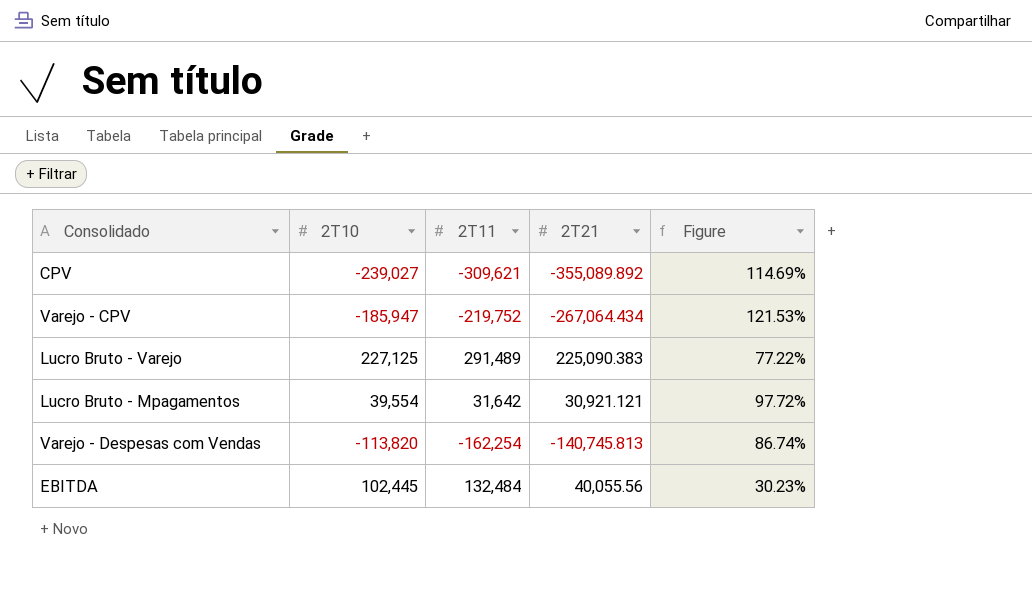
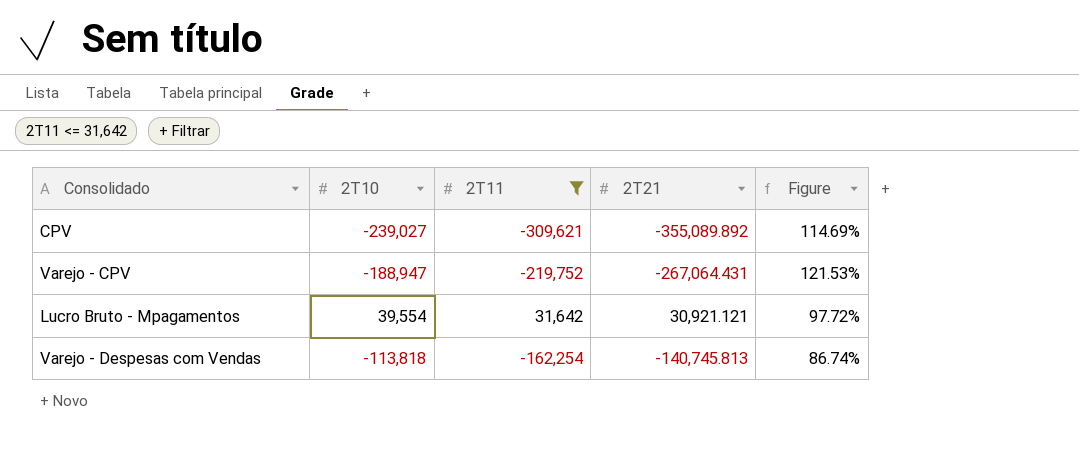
filter: none -> 2T11 <= 31,642
Varejo - CPV | 2T10: -185,947 -> -188,947
Varejo - CPV | 2T21: -267,064.434 -> -267,064.431
Varejo - Despesas com Vendas | 2T10: -113,820 -> -113,818

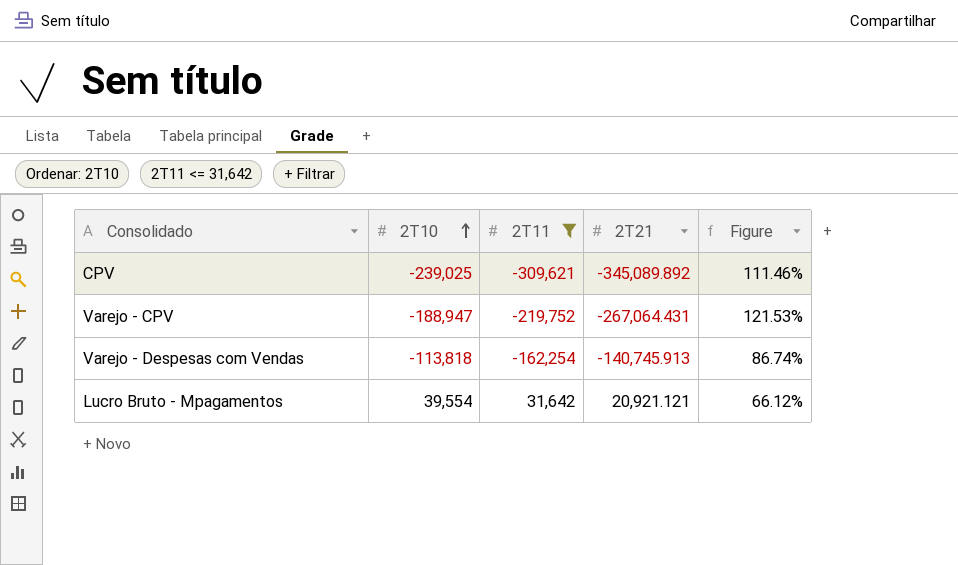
row order: none -> 2T10 ascending
CPV | 2T10: -239,027 -> -239,025
CPV | 2T21: -355,089.892 -> -345,089.892
CPV | Figure: 114.69% -> 111.46%
Varejo - Despesas com Vendas | 2T21: -140,745.813 -> -140,745.913
Lucro Bruto - Mpagamentos | 2T21: 30,921.121 -> 20,921.121
Lucro Bruto - Mpagamentos | Figure: 97.72% -> 66.12%

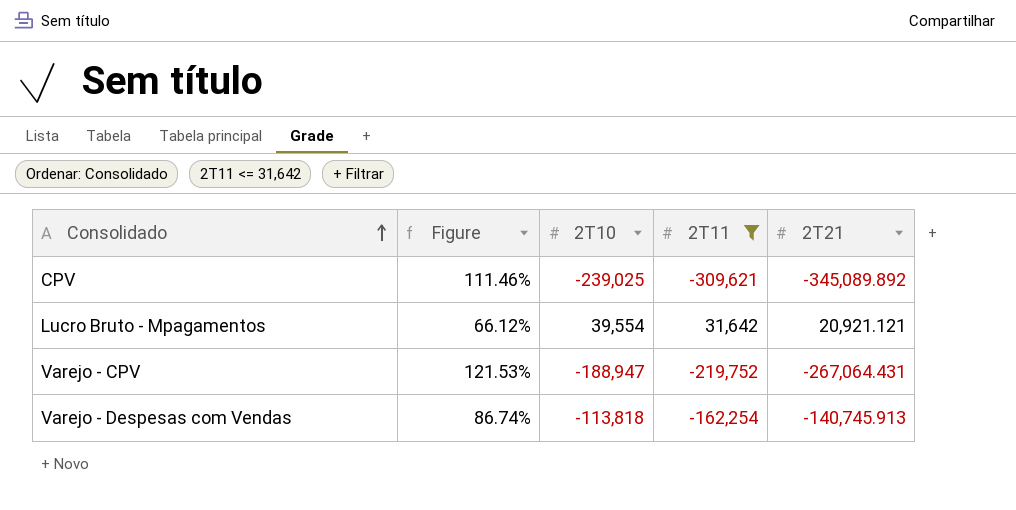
row order: 2T10 ascending -> Consolidado ascending
column Figure | position: 5 -> 2

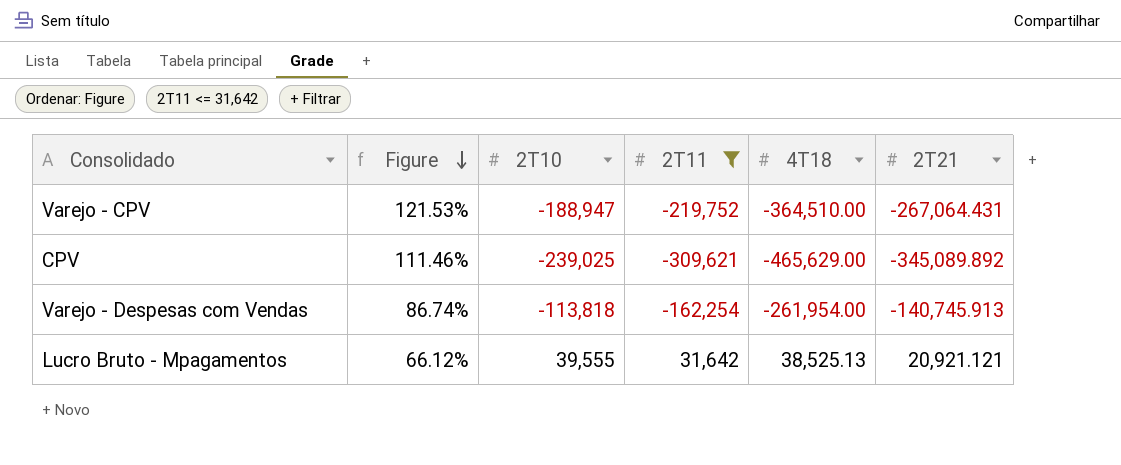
row order: Consolidado ascending -> Figure descending
column 4T18 | position: none -> 5
Lucro Bruto - Mpagamentos | 2T10: 39,554 -> 39,555

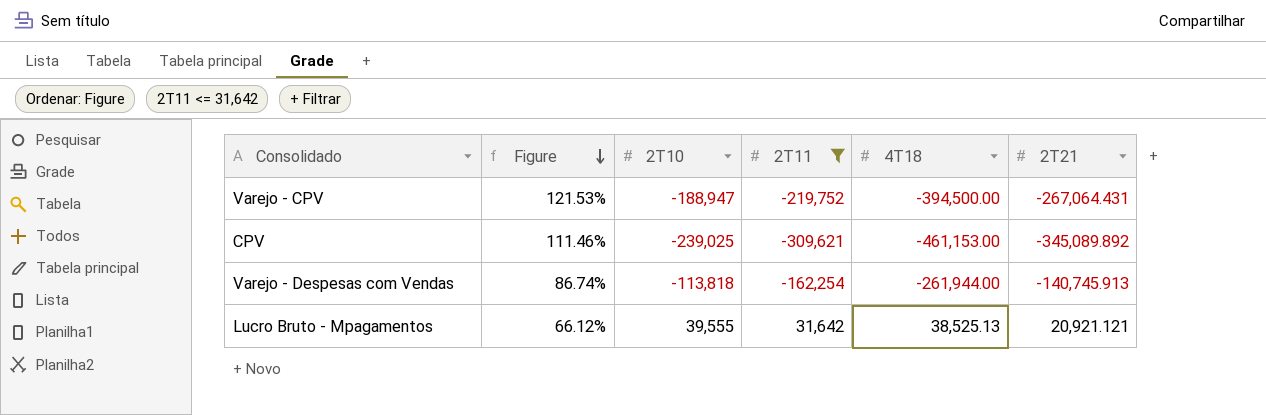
Varejo - CPV | 4T18: -364,510.00 -> -394,500.00
CPV | 4T18: -465,629.00 -> -461,153.00
Varejo - Despesas com Vendas | 4T18: -261,954.00 -> -261,944.00

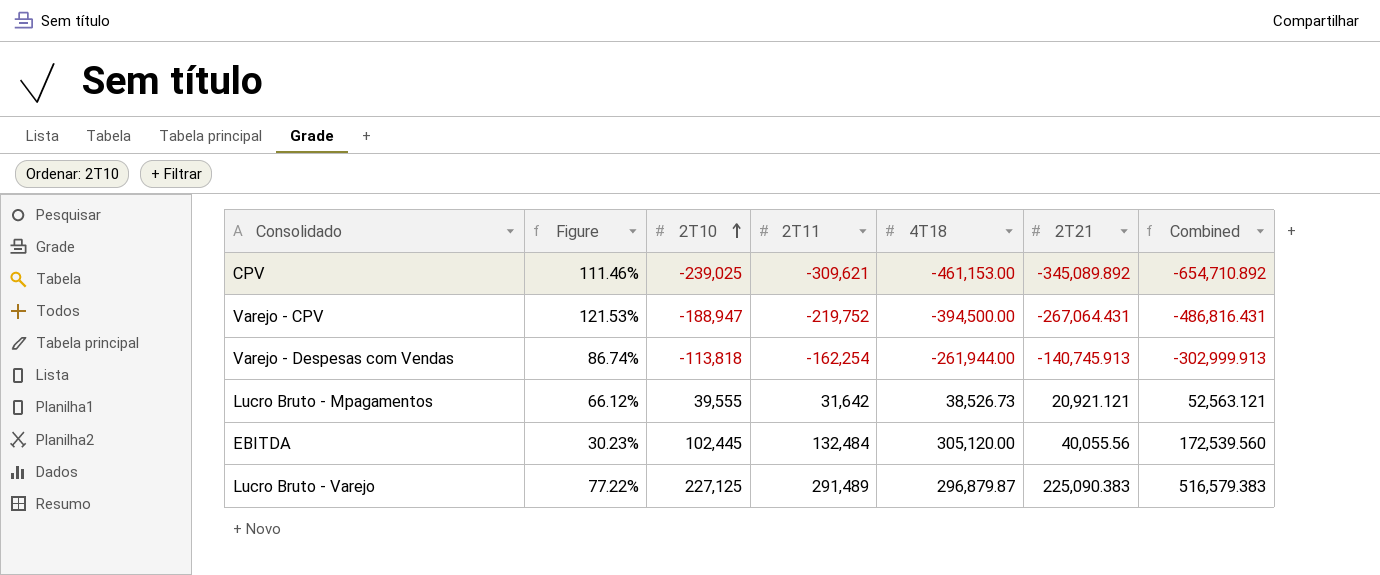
filter: 2T11 <= 31,642 -> none
row order: Figure descending -> 2T10 ascending
column Combined | formula: none -> [2T11] + [2T21]
Lucro Bruto - Mpagamentos | 4T18: 38,525.13 -> 38,526.73

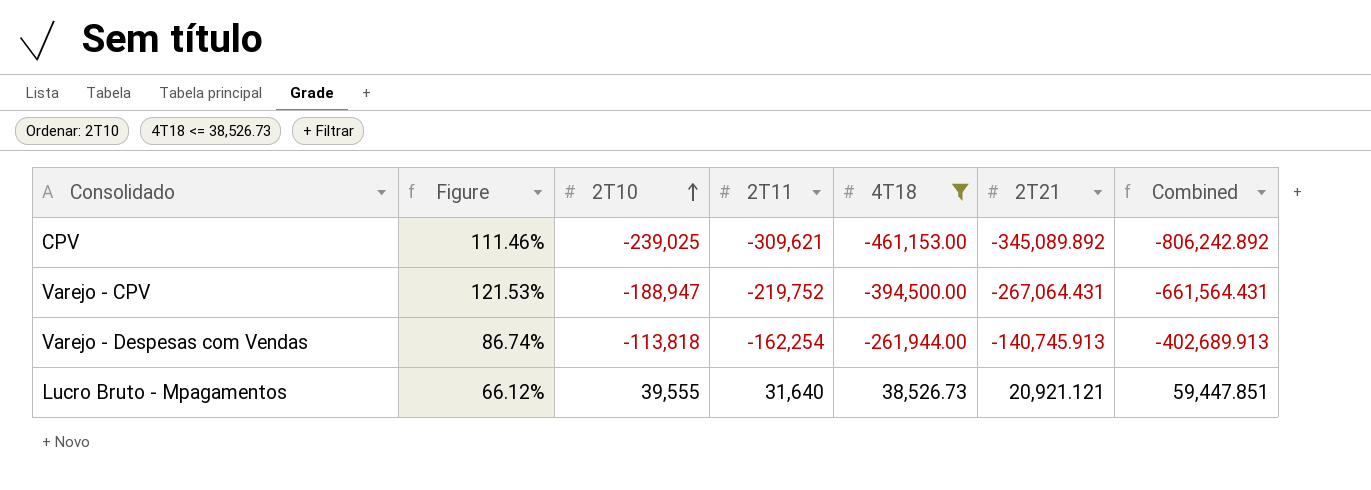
filter: none -> 4T18 <= 38,526.73
column Combined | formula: [2T11] + [2T21] -> [4T18] + [2T21]
Lucro Bruto - Mpagamentos | 2T11: 31,642 -> 31,640

